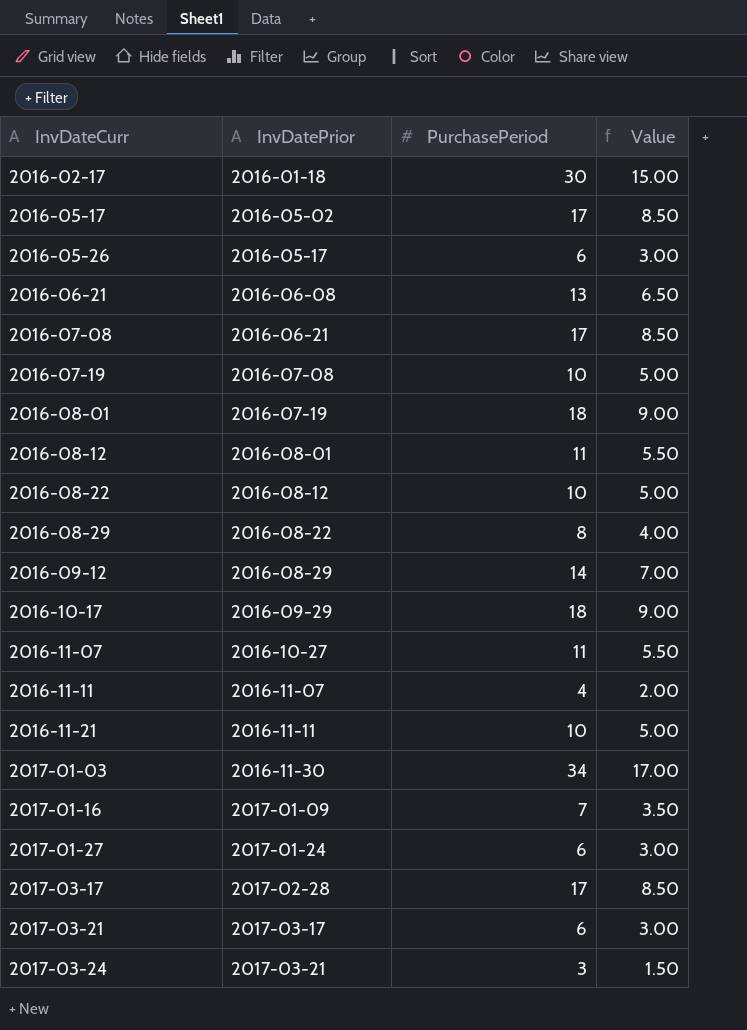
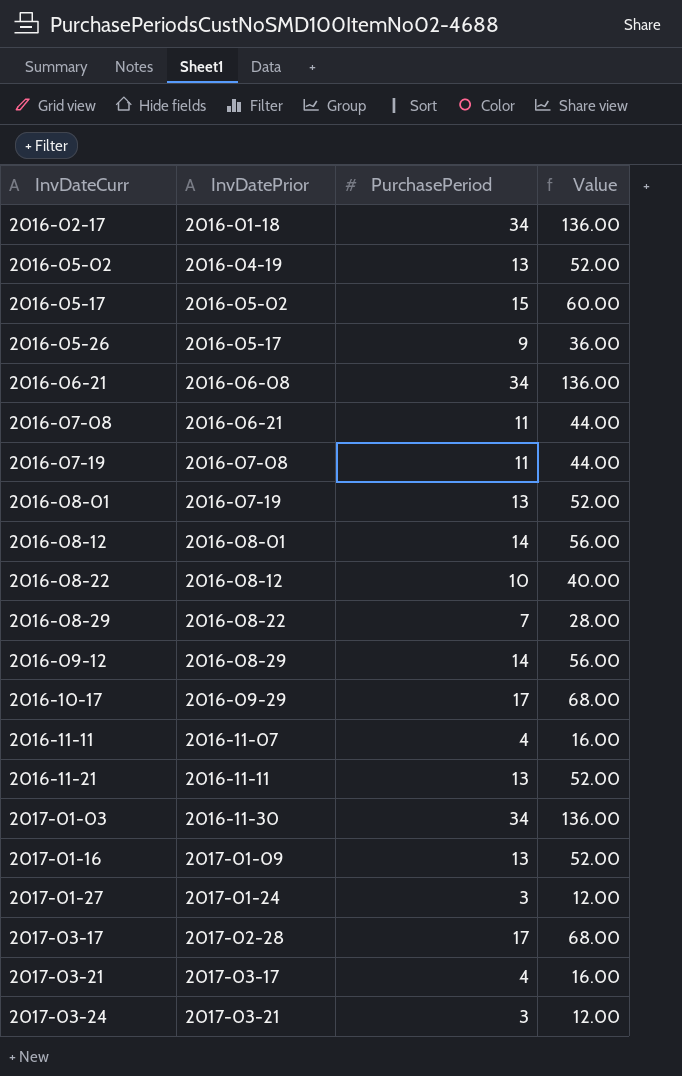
column Value | formula: [PurchasePeriod] * 0.5 -> [PurchasePeriod] * 4
row 2016-11-07: 2016-10-27 | 11 | 5.50 -> none
2016-02-17 | PurchasePeriod: 30 -> 34
row 2016-05-02: none -> 2016-04-19 | 13 | 52.00
2016-05-17 | PurchasePeriod: 17 -> 15
2016-05-26 | PurchasePeriod: 6 -> 9
2016-06-21 | PurchasePeriod: 13 -> 34
2016-07-08 | PurchasePeriod: 17 -> 11
2016-07-19 | PurchasePeriod: 10 -> 11
2016-08-01 | PurchasePeriod: 18 -> 13
2016-08-12 | PurchasePeriod: 11 -> 14
2016-08-29 | PurchasePeriod: 8 -> 7
2016-10-17 | PurchasePeriod: 18 -> 17
2016-11-21 | PurchasePeriod: 10 -> 13
2017-01-16 | PurchasePeriod: 7 -> 13
2017-01-27 | PurchasePeriod: 6 -> 3
2017-03-21 | PurchasePeriod: 6 -> 4

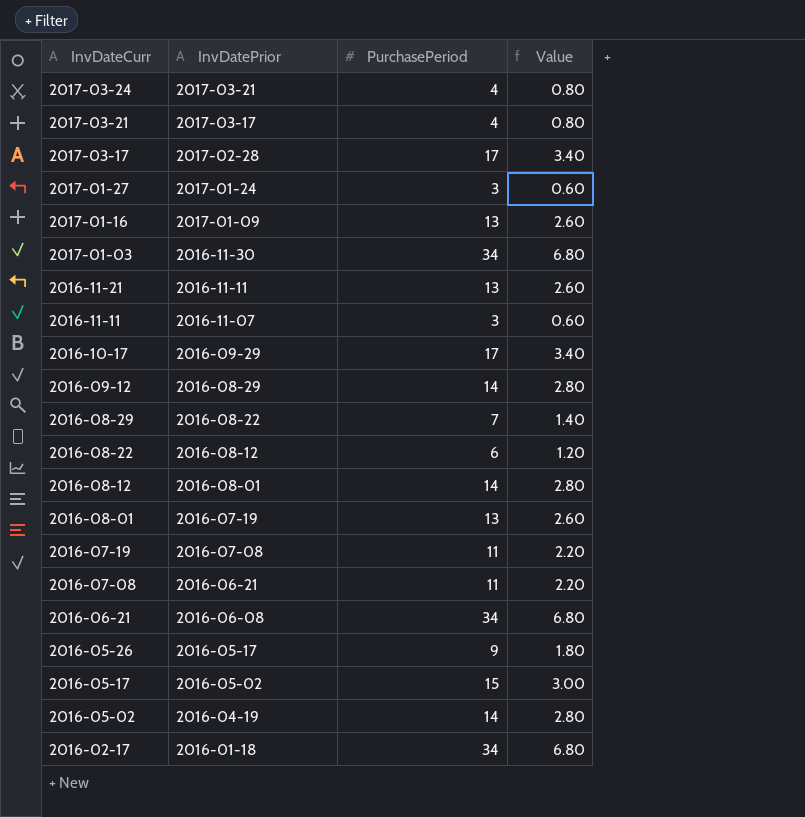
row order: InvDateCurr ascending -> InvDateCurr descending
column Value | formula: [PurchasePeriod] * 4 -> [PurchasePeriod] * 0.2
2017-03-24 | PurchasePeriod: 3 -> 4
2016-11-11 | PurchasePeriod: 4 -> 3
2016-08-22 | PurchasePeriod: 10 -> 6
2016-05-02 | PurchasePeriod: 13 -> 14

